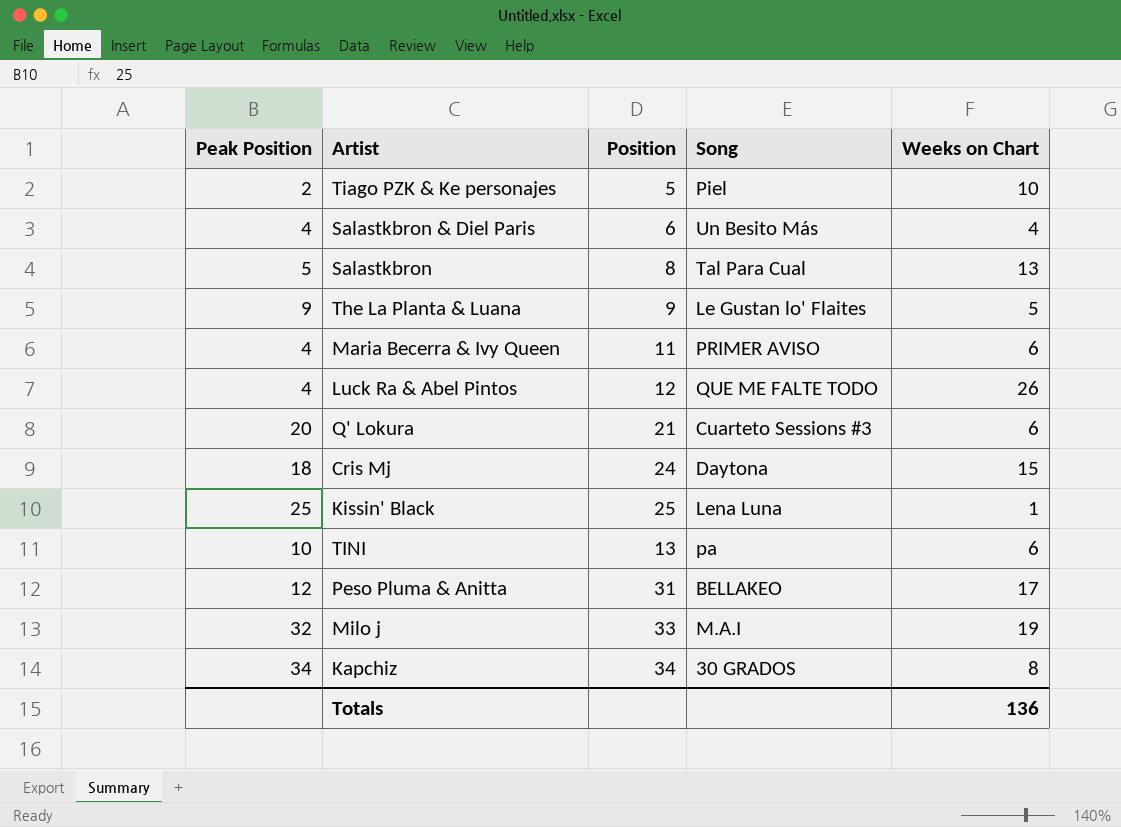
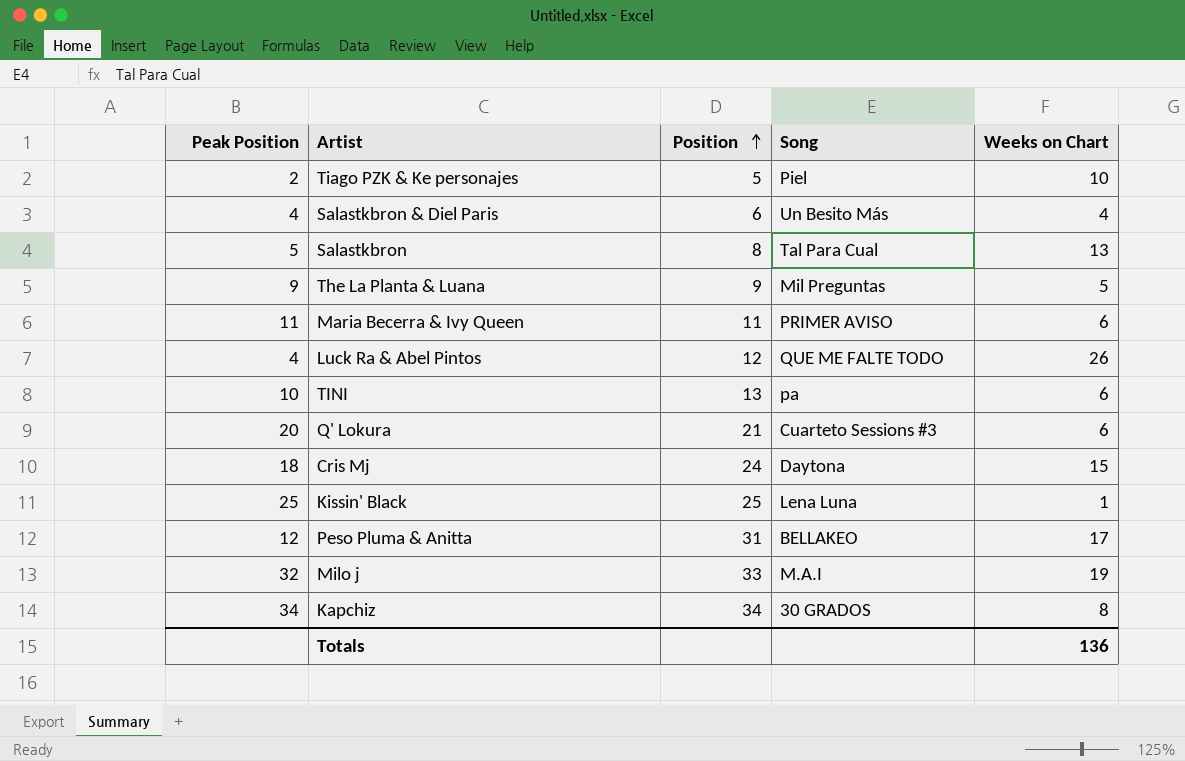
row order: none -> Position ascending
The La Planta & Luana | Song: Le Gustan lo' Flaites -> Mil Preguntas
Maria Becerra & Ivy Queen | Peak Position: 4 -> 11

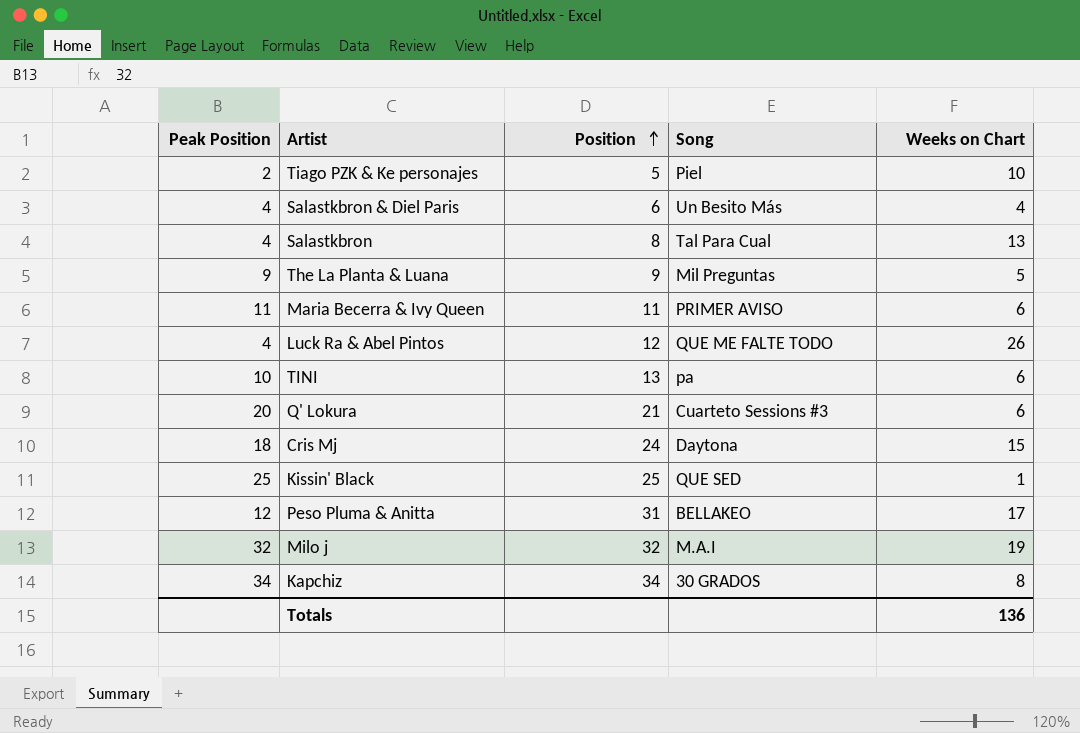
Salastkbron | Peak Position: 5 -> 4
Kissin' Black | Song: Lena Luna -> QUE SED
Milo j | Position: 33 -> 32

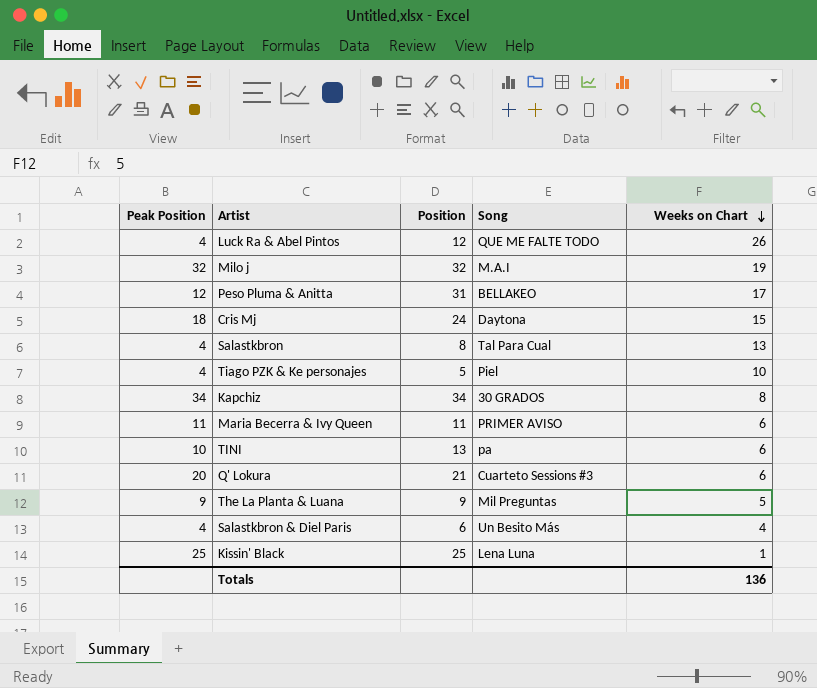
row order: Position ascending -> Weeks on Chart descending
Tiago PZK & Ke personajes | Peak Position: 2 -> 4
Kissin' Black | Song: QUE SED -> Lena Luna

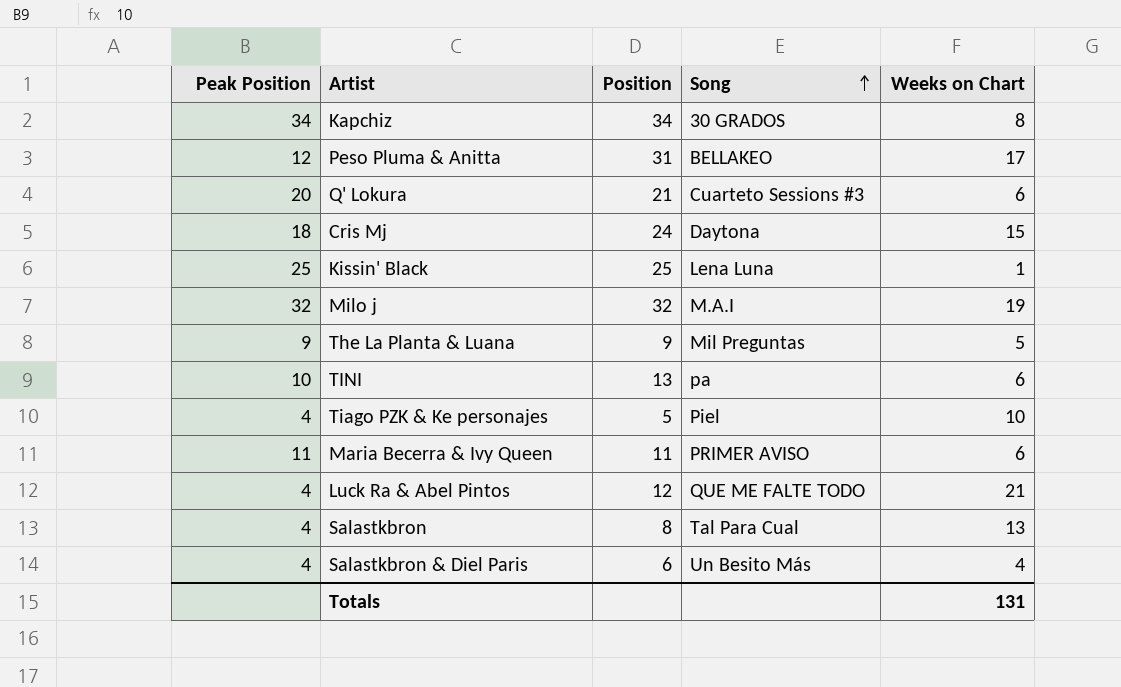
row order: Weeks on Chart descending -> Song ascending
Luck Ra & Abel Pintos | Weeks on Chart: 26 -> 21
Totals | Weeks on Chart: 136 -> 131

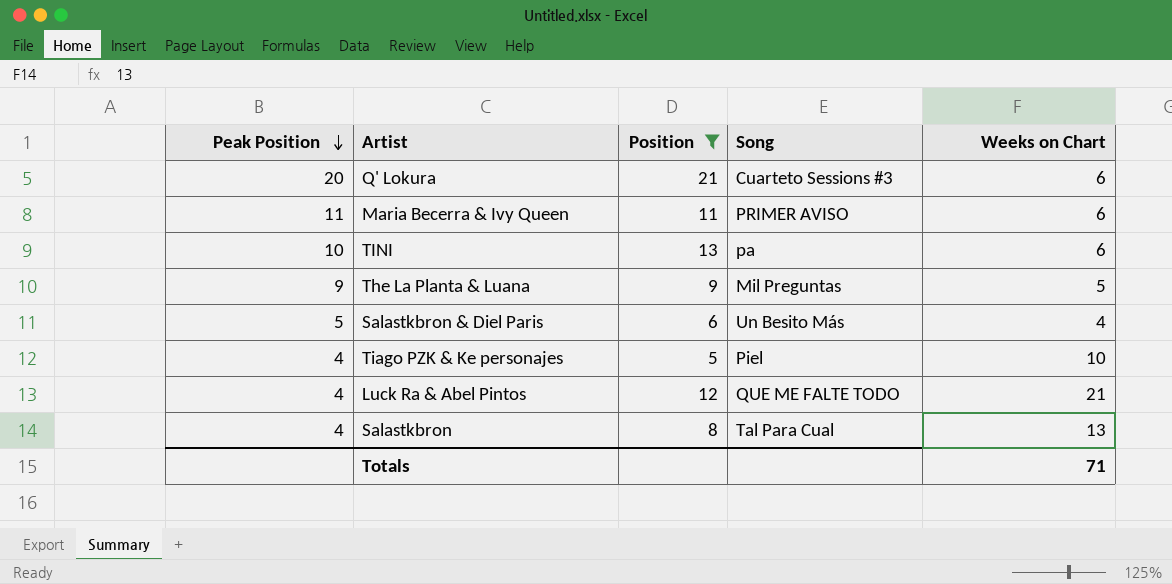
filter: none -> Position <= 21
row order: Song ascending -> Peak Position descending
Salastkbron & Diel Paris | Peak Position: 4 -> 5
Totals | Weeks on Chart: 131 -> 71

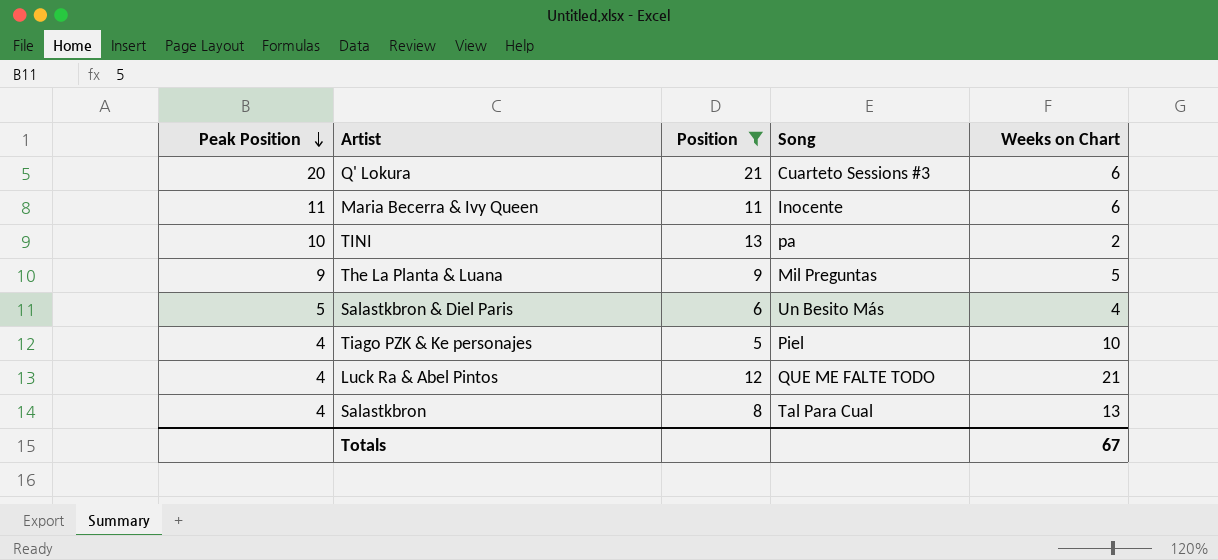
Maria Becerra & Ivy Queen | Song: PRIMER AVISO -> Inocente
TINI | Weeks on Chart: 6 -> 2
Totals | Weeks on Chart: 71 -> 67

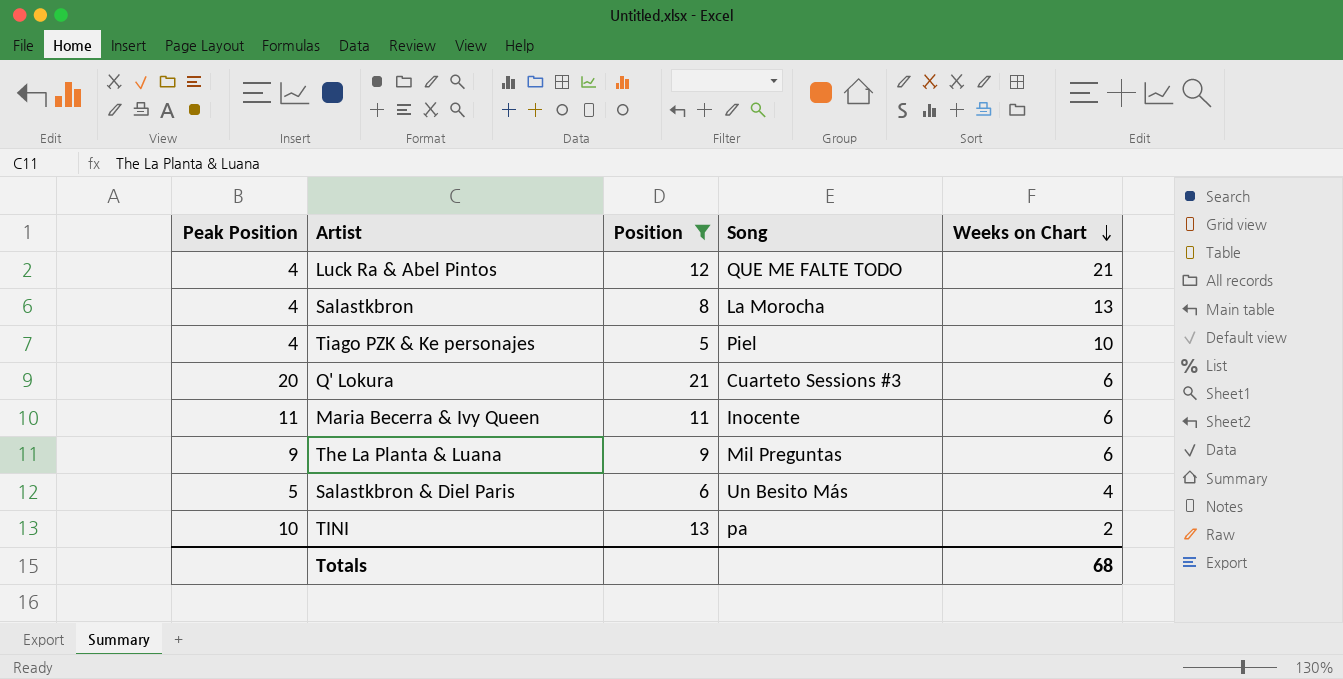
row order: Peak Position descending -> Weeks on Chart descending
Salastkbron | Song: Tal Para Cual -> La Morocha
The La Planta & Luana | Weeks on Chart: 5 -> 6
Totals | Weeks on Chart: 67 -> 68

